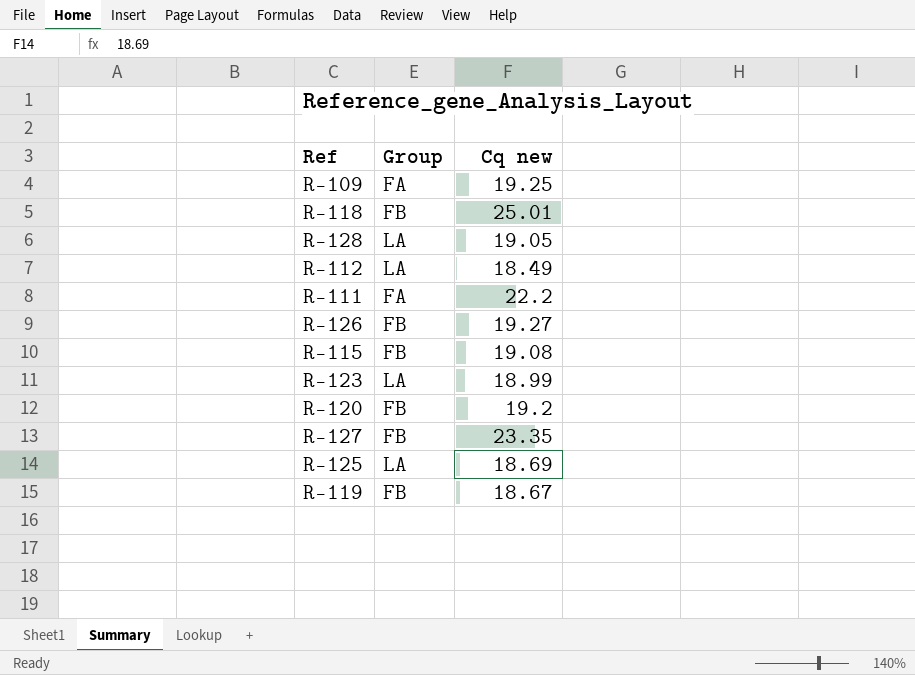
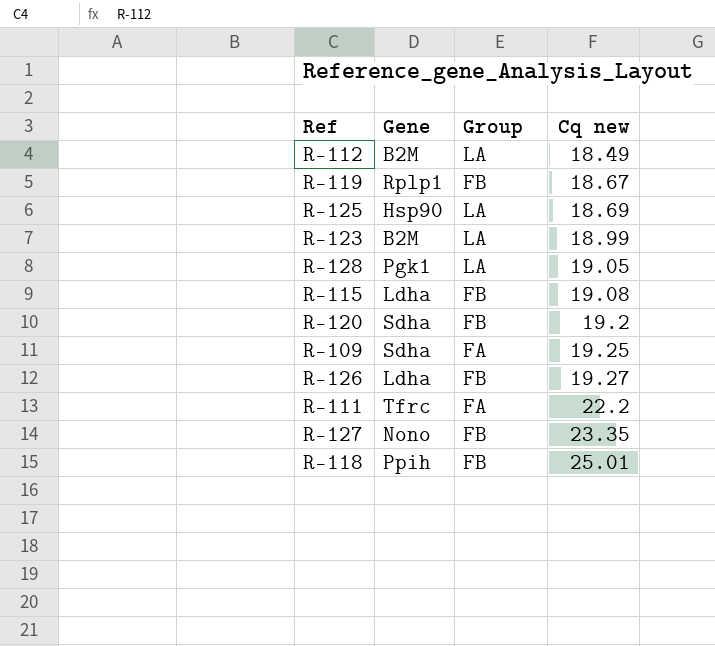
row order: none -> Cq new ascending
column Gene | position: none -> 2

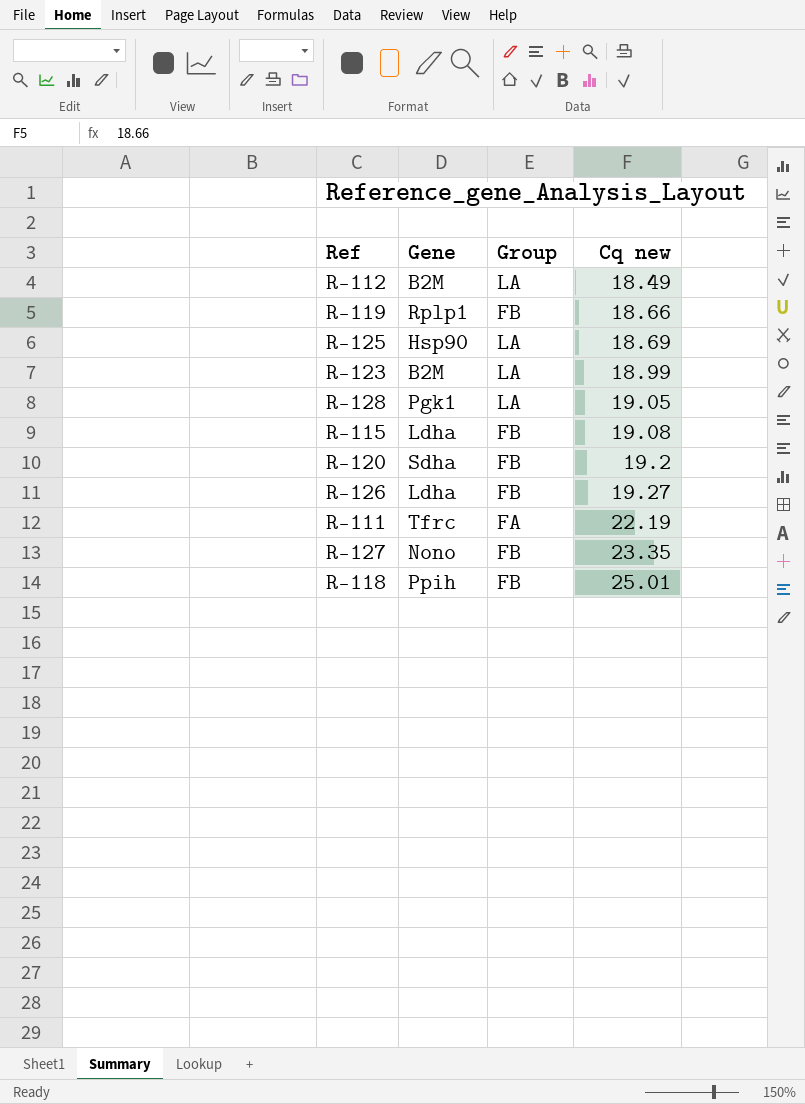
row R-109: Sdha | FA | 19.25 -> none
R-119 | Cq new: 18.67 -> 18.66
R-111 | Cq new: 22.2 -> 22.19

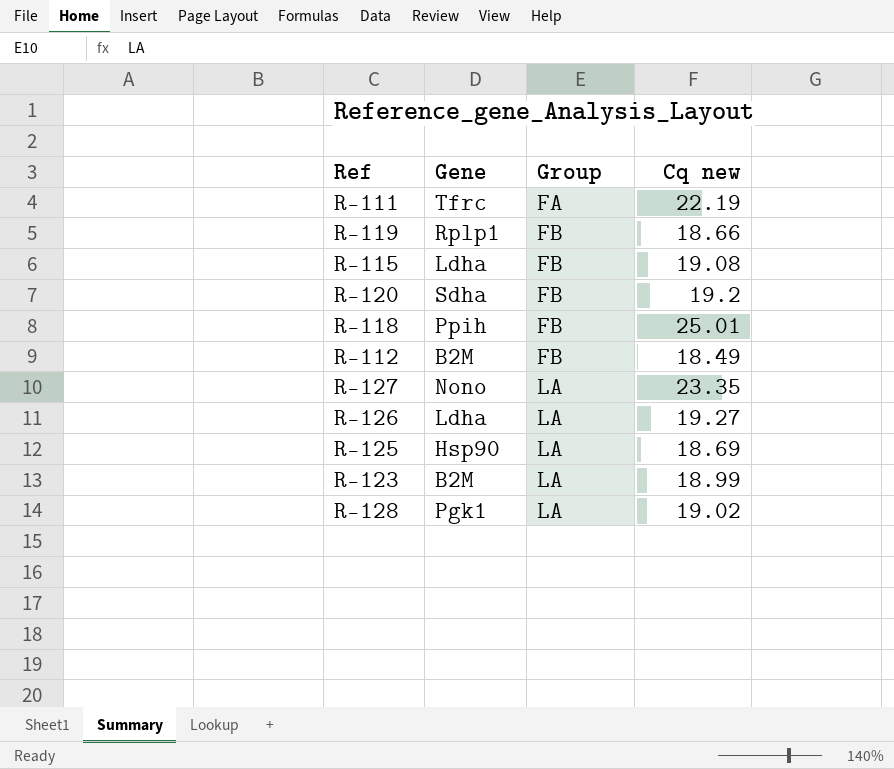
row order: Cq new ascending -> Group ascending
R-112 | Group: LA -> FB
R-127 | Group: FB -> LA
R-126 | Group: FB -> LA
R-128 | Cq new: 19.05 -> 19.02

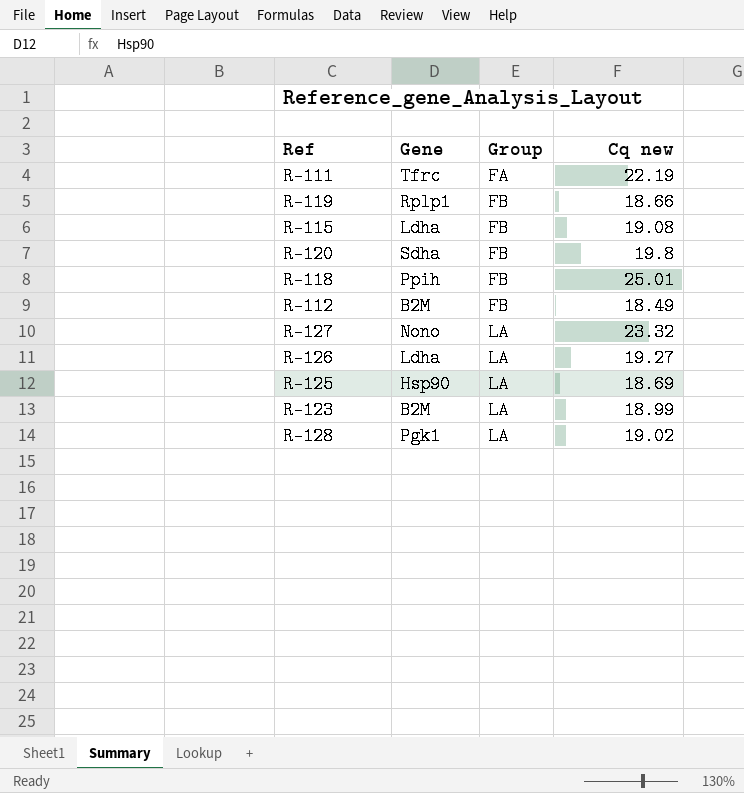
R-120 | Cq new: 19.2 -> 19.8
R-127 | Cq new: 23.35 -> 23.32

